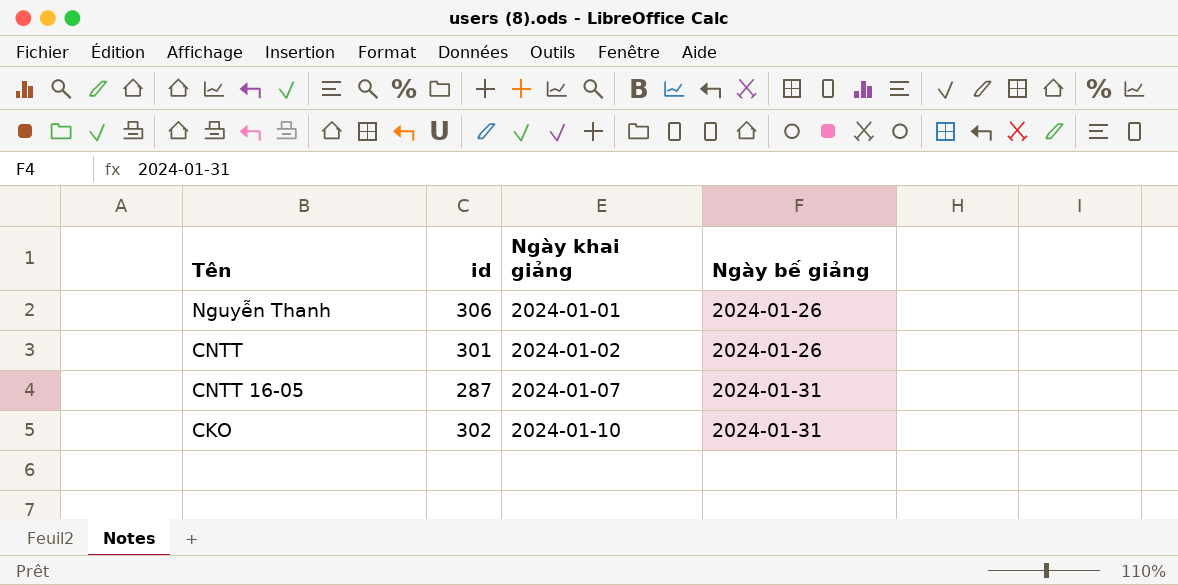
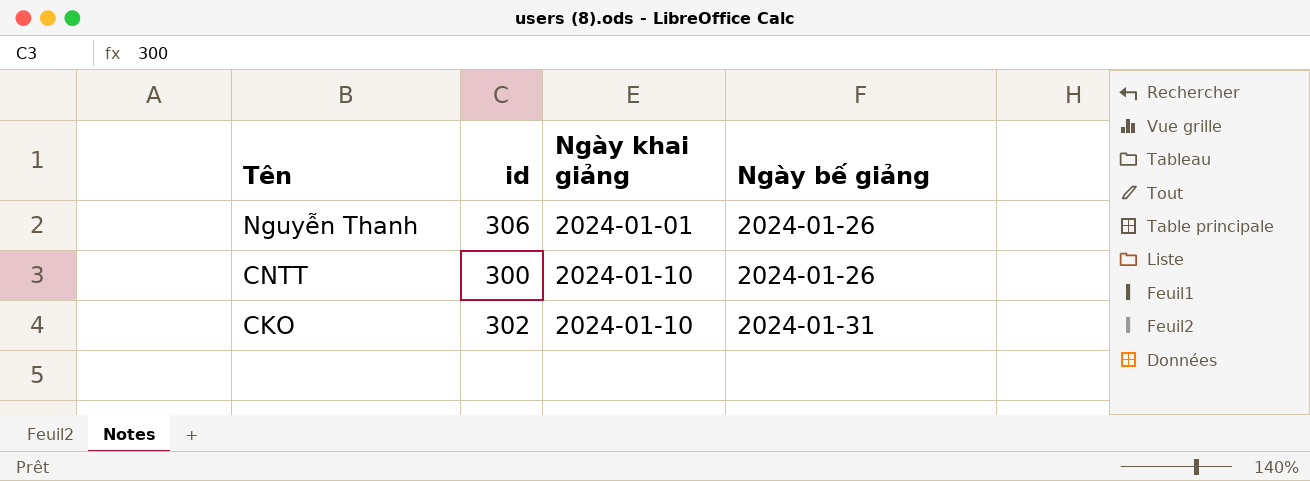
row CNTT 16-05: 287 | 2024-01-07 | 2024-01-31 -> none
CNTT | id: 301 -> 300
CNTT | Ngày khai giảng: 2024-01-02 -> 2024-01-10

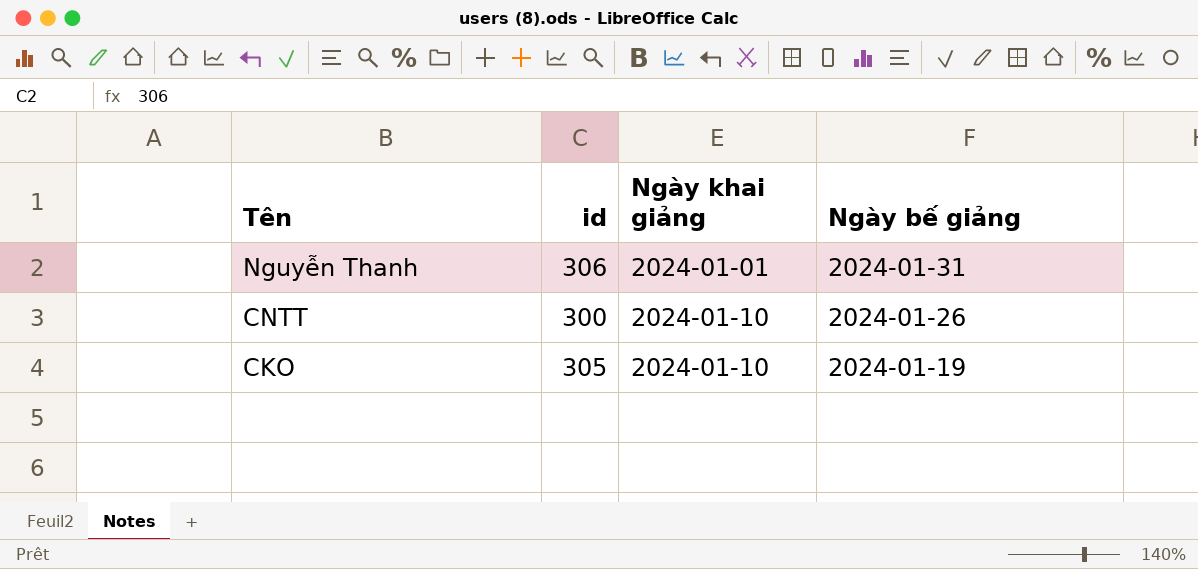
Nguyễn Thanh | Ngày bế giảng: 2024-01-26 -> 2024-01-31
CKO | id: 302 -> 305
CKO | Ngày bế giảng: 2024-01-31 -> 2024-01-19

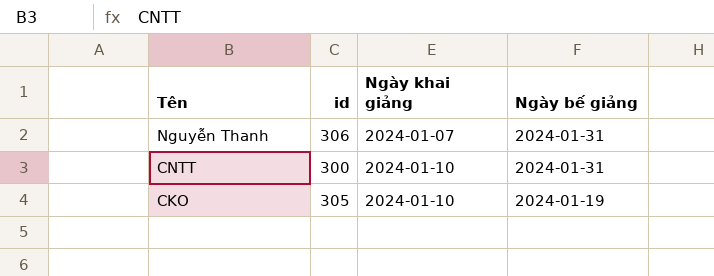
Nguyễn Thanh | Ngày khai giảng: 2024-01-01 -> 2024-01-07
CNTT | Ngày bế giảng: 2024-01-26 -> 2024-01-31

